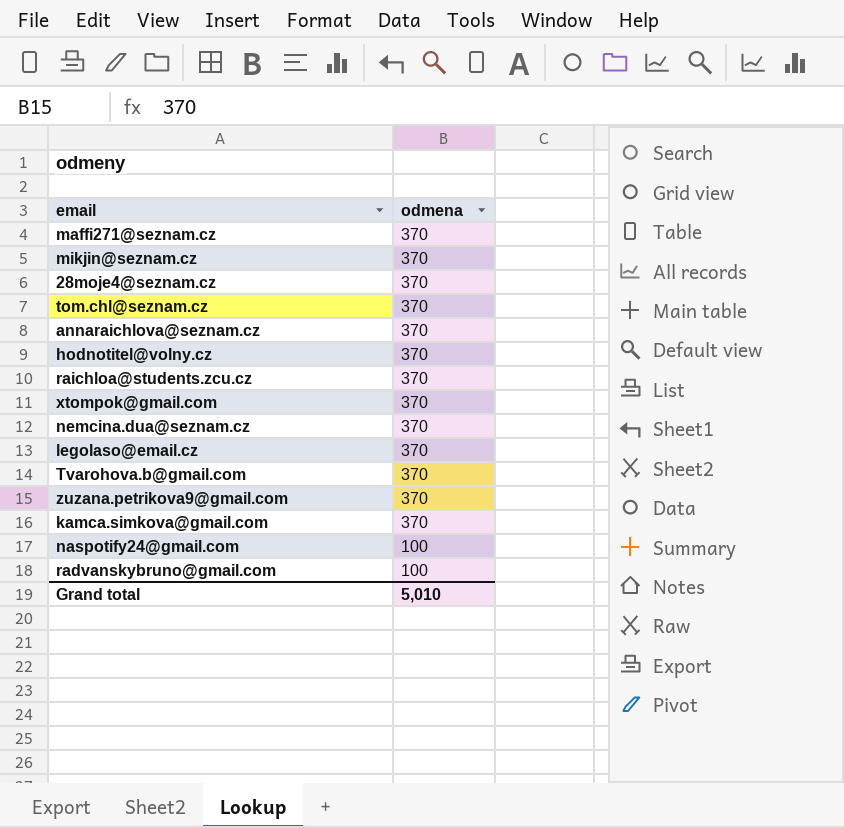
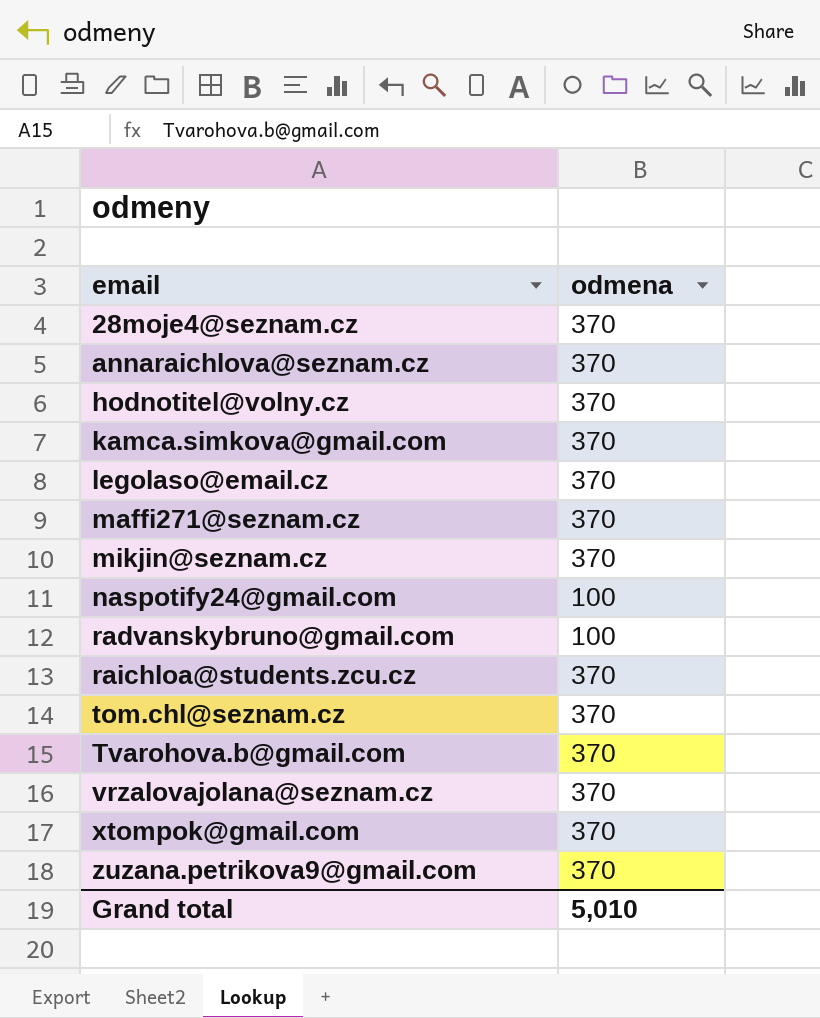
row order: odmena descending -> email ascending
row nemcina.dua@seznam.cz: 370 -> none
row vrzalovajolana@seznam.cz: none -> 370

